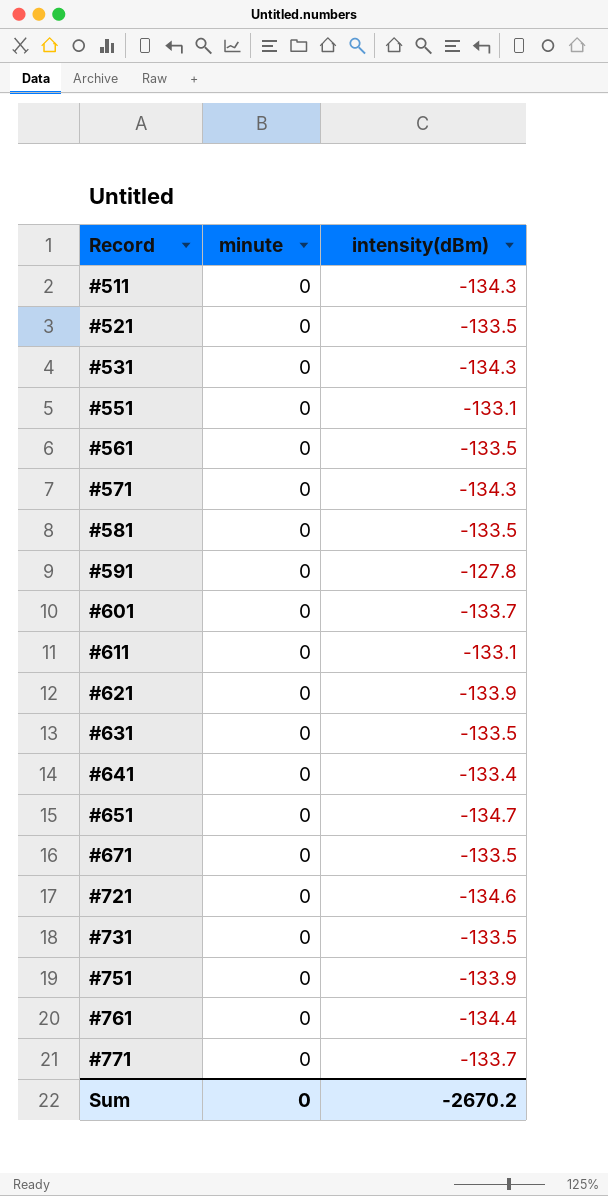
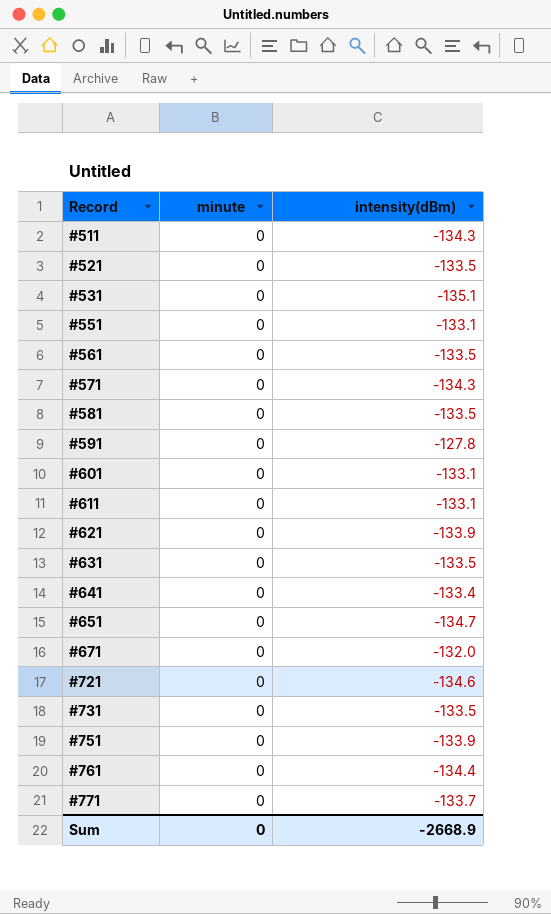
#531 | intensity(dBm): -134.3 -> -135.1
#601 | intensity(dBm): -133.7 -> -133.1
#671 | intensity(dBm): -133.5 -> -132.0
Sum | intensity(dBm): -2670.2 -> -2668.9

